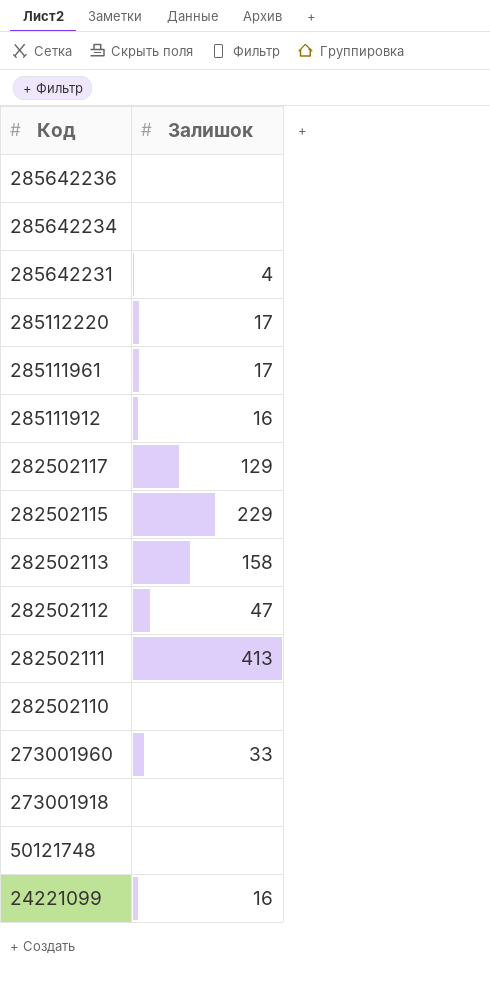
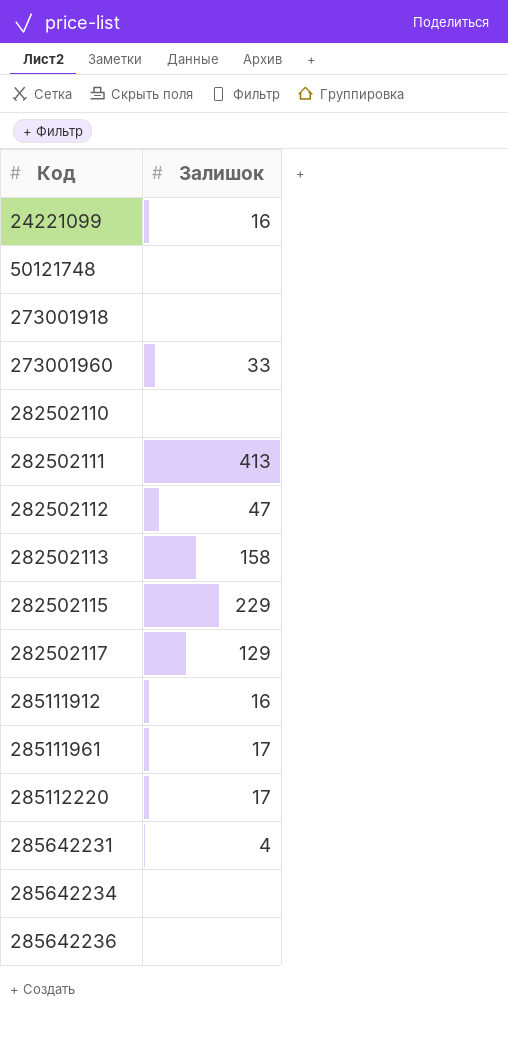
row order: Код descending -> Код ascending

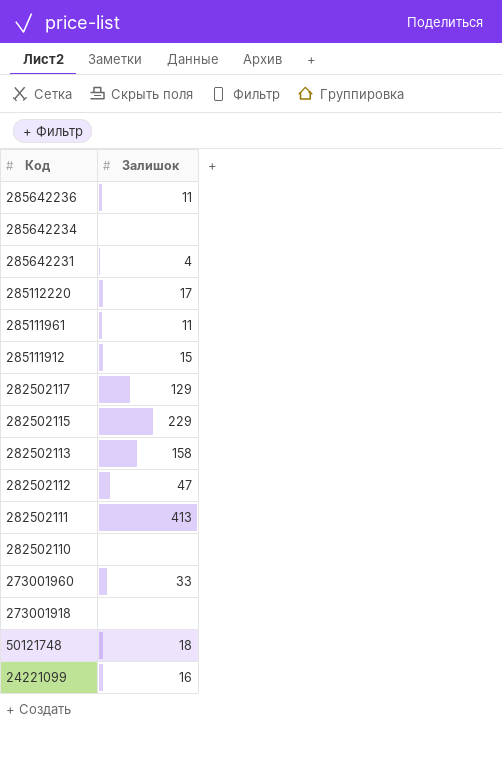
row order: Код ascending -> Код descending
285642236 | Залишок: none -> 11
285111961 | Залишок: 17 -> 11
285111912 | Залишок: 16 -> 15
50121748 | Залишок: none -> 18

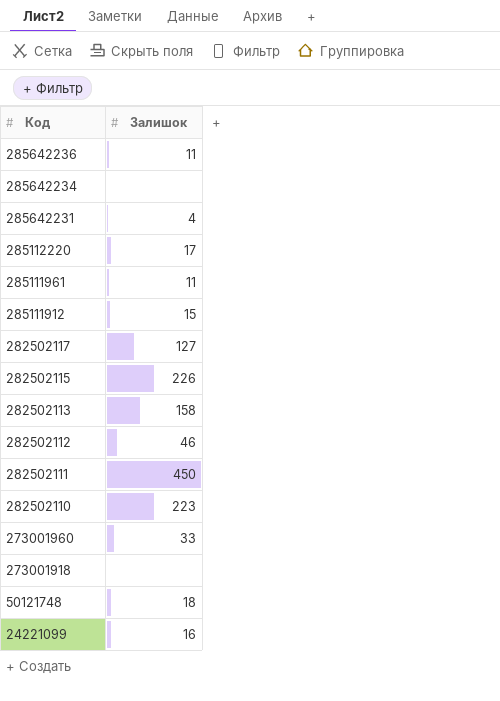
282502117 | Залишок: 129 -> 127
282502115 | Залишок: 229 -> 226
282502112 | Залишок: 47 -> 46
282502111 | Залишок: 413 -> 450
282502110 | Залишок: none -> 223

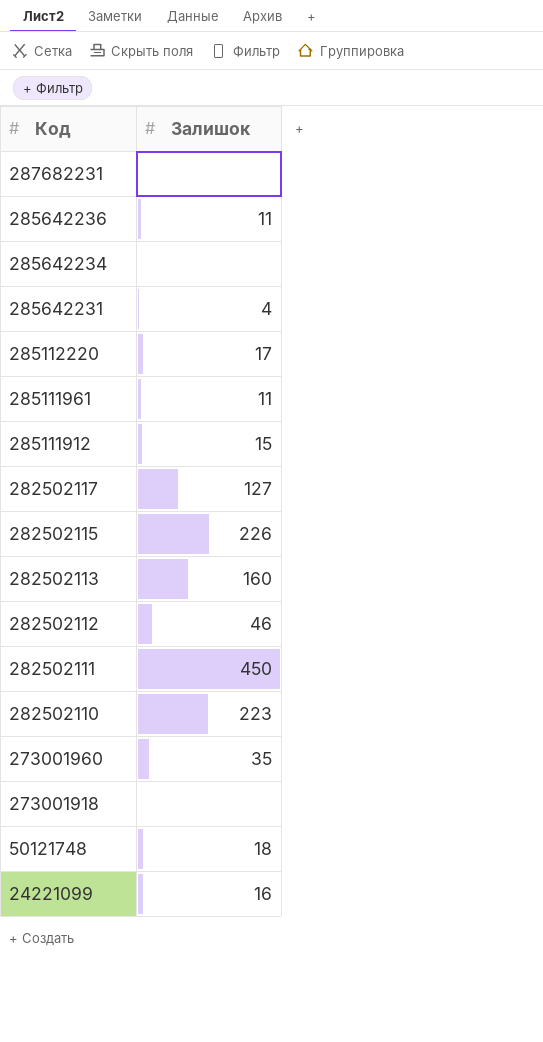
row 287682231: none -> none
282502113 | Залишок: 158 -> 160
273001960 | Залишок: 33 -> 35

